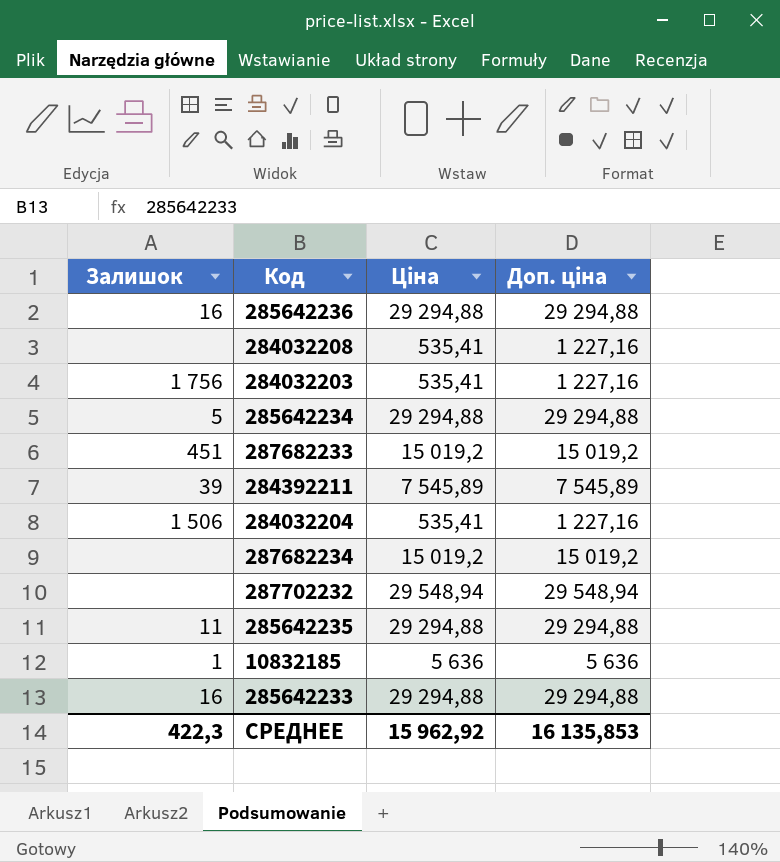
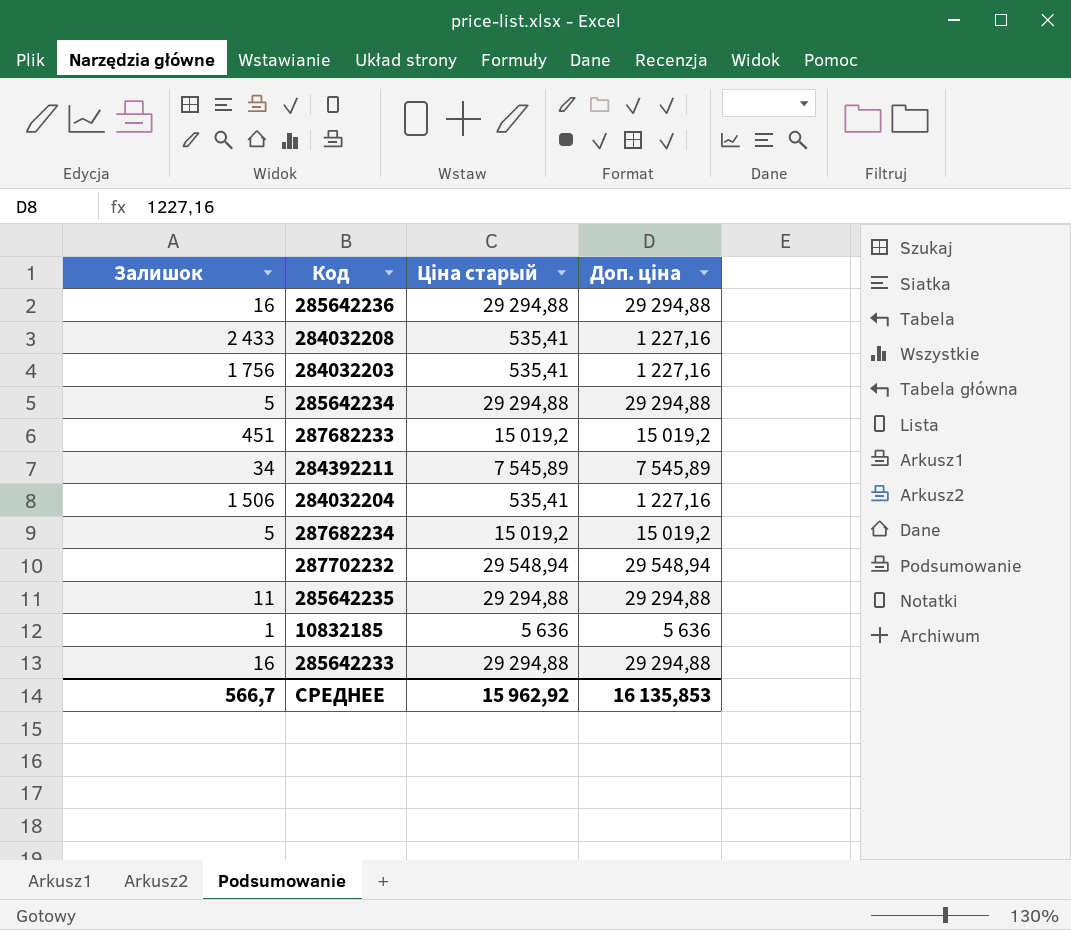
column name: Ціна -> Ціна старый
284032208 | Залишок: none -> 2 433
284392211 | Залишок: 39 -> 34
287682234 | Залишок: none -> 5
СРЕДНЕЕ | Залишок: 422,3 -> 566,7

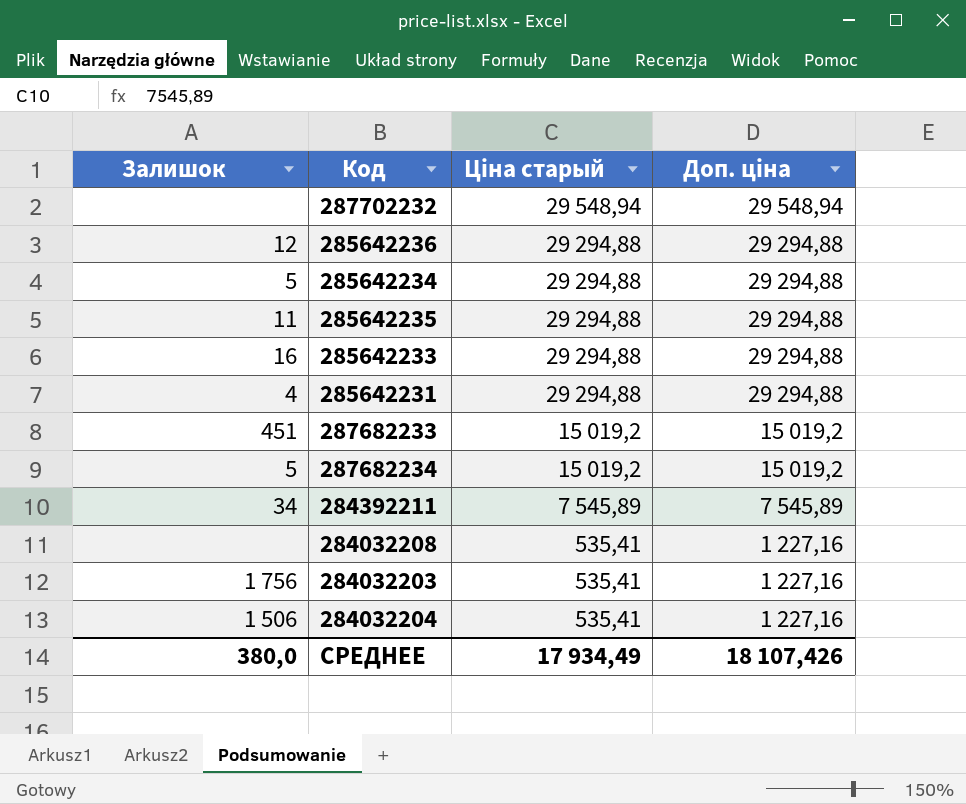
row order: none -> Ціна старый descending
row 10832185: 1 | 5 636 | 5 636 -> none
285642236 | Залишок: 16 -> 12
row 285642231: none -> 4 | 29 294,88 | 29 294,88
284032208 | Залишок: 2 433 -> none
СРЕДНЕЕ | Залишок: 566,7 -> 380,0
СРЕДНЕЕ | Ціна старый: 15 962,92 -> 17 934,49
СРЕДНЕЕ | Доп. ціна: 16 135,853 -> 18 107,426

